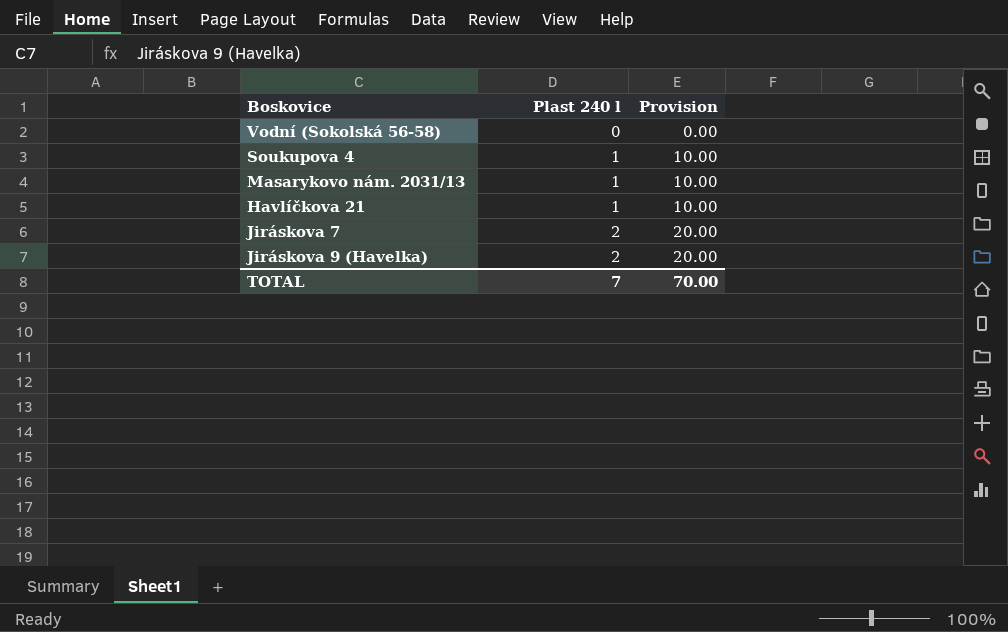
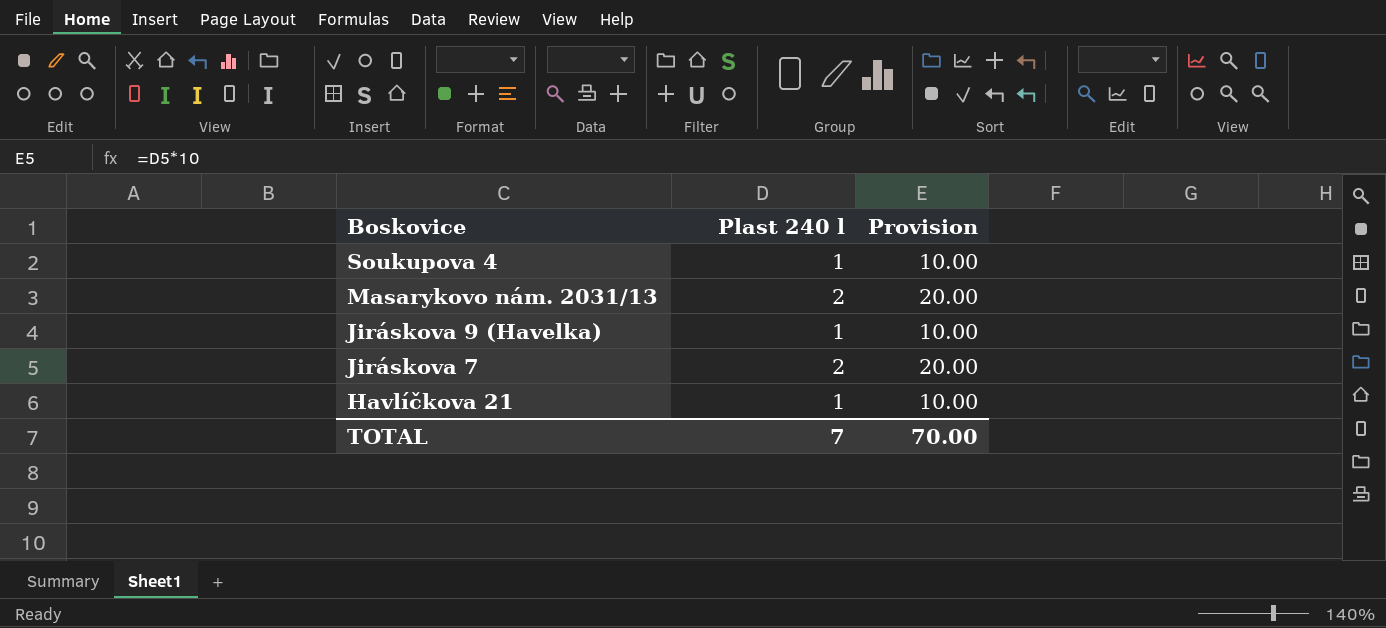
row order: Plast 240 l ascending -> Boskovice descending
row Vodní (Sokolská 56-58): 0 | 0.00 -> none
Masarykovo nám. 2031/13 | Plast 240 l: 1 -> 2
Masarykovo nám. 2031/13 | Provision: 10.00 -> 20.00
Jiráskova 9 (Havelka) | Plast 240 l: 2 -> 1
Jiráskova 9 (Havelka) | Provision: 20.00 -> 10.00

